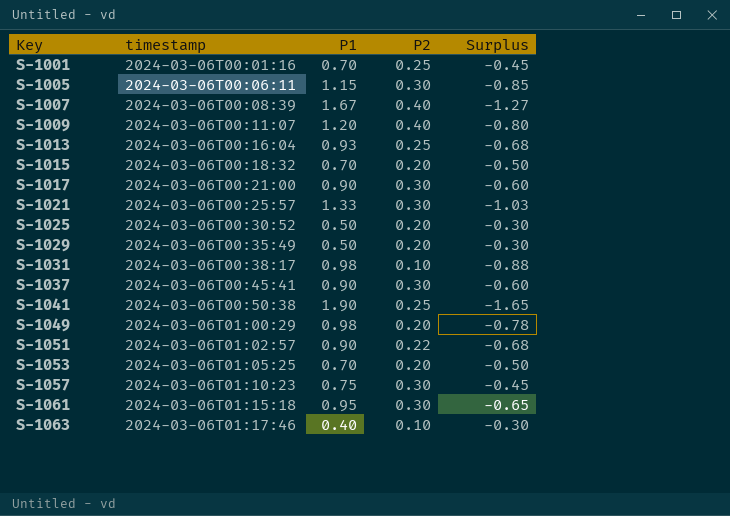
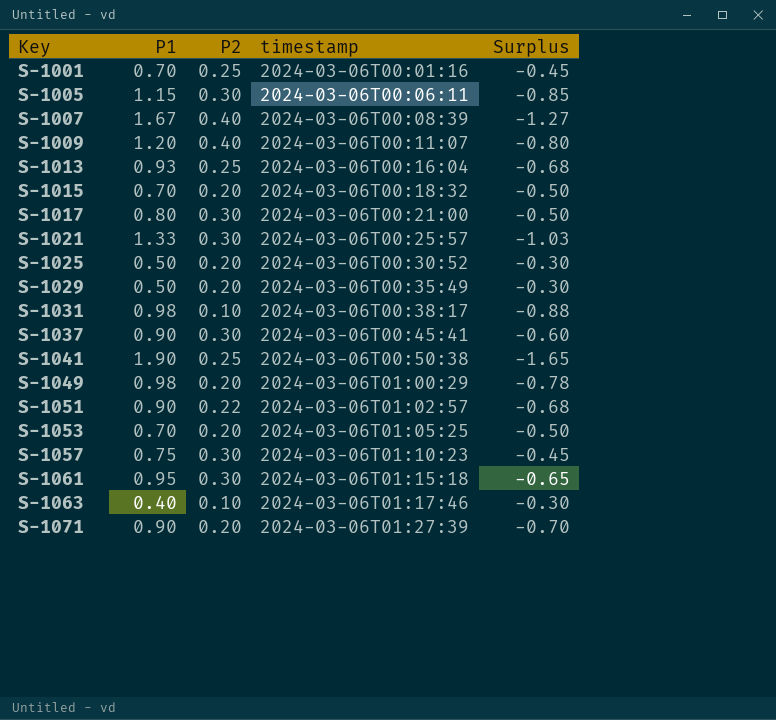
column timestamp | position: 2 -> 4
S-1017 | P1: 0.90 -> 0.80
S-1017 | Surplus: -0.60 -> -0.50
row S-1071: none -> 0.90 | 0.20 | 2024-03-06T01:27:39 | -0.70

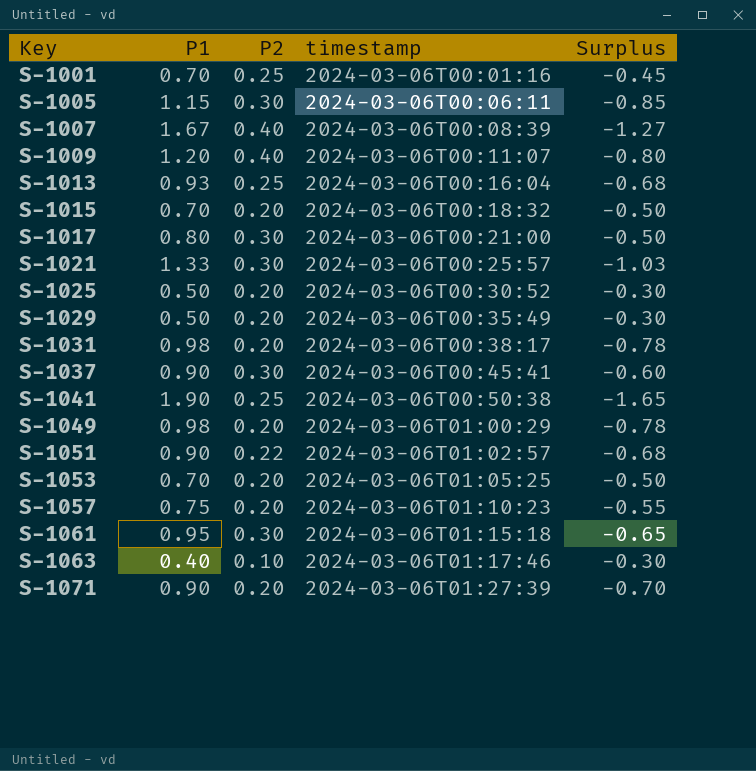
S-1031 | P2: 0.10 -> 0.20
S-1031 | Surplus: -0.88 -> -0.78
S-1057 | P2: 0.30 -> 0.20
S-1057 | Surplus: -0.45 -> -0.55

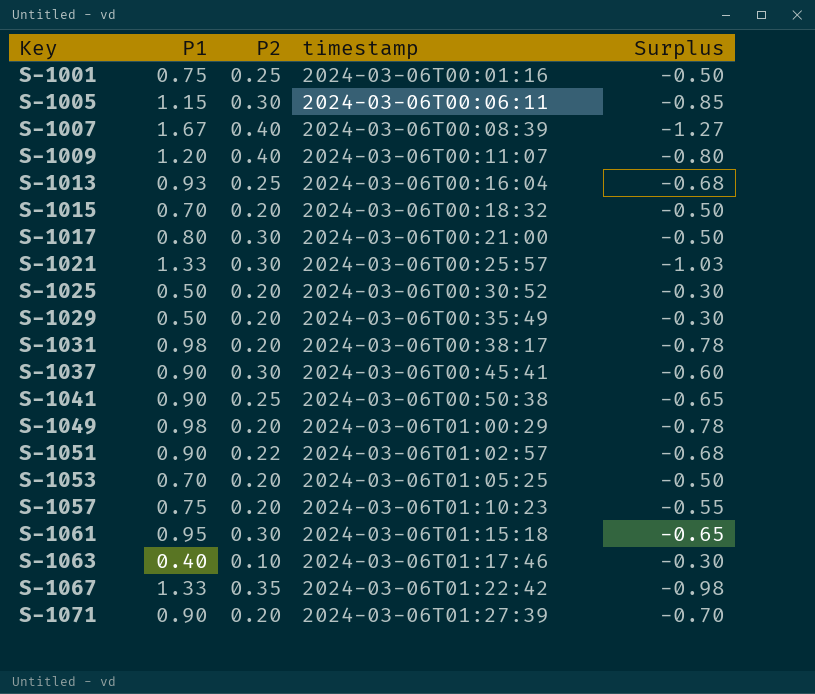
S-1001 | P1: 0.70 -> 0.75
S-1001 | Surplus: -0.45 -> -0.50
S-1041 | P1: 1.90 -> 0.90
S-1041 | Surplus: -1.65 -> -0.65
row S-1067: none -> 1.33 | 0.35 | 2024-03-06T01:22:42 | -0.98

